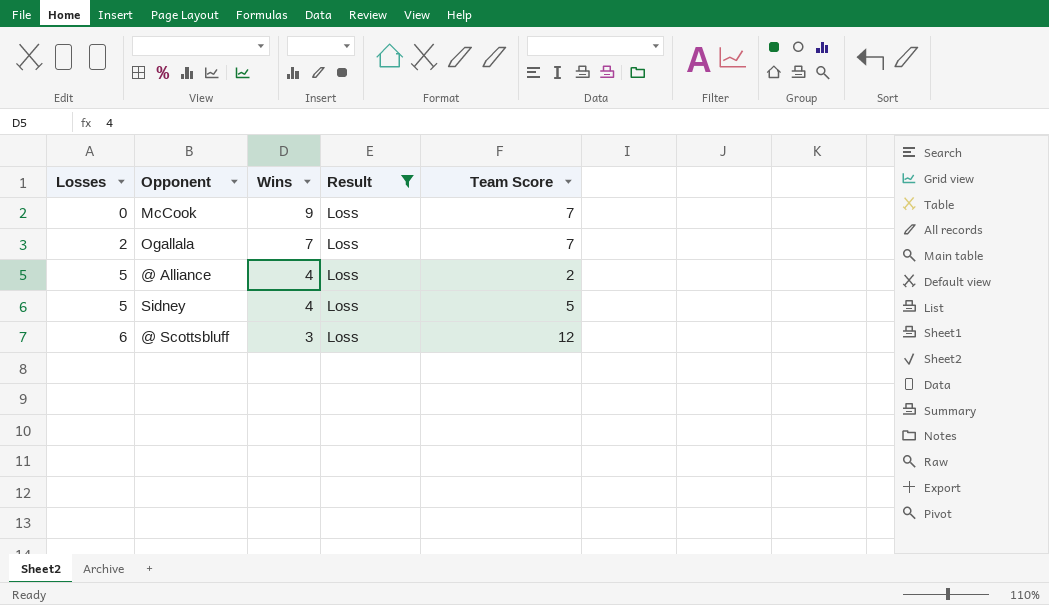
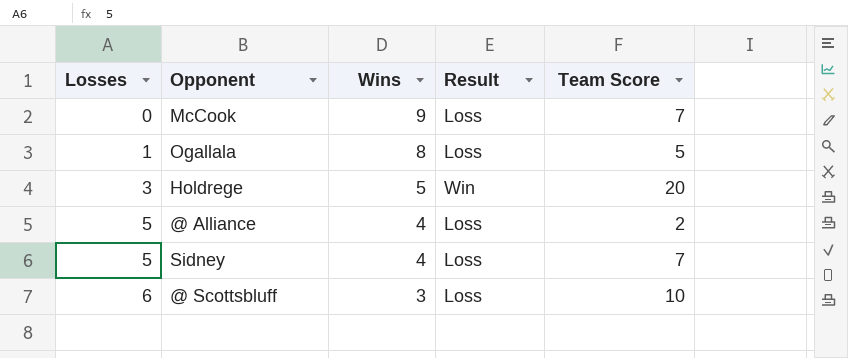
filter: Result = Loss -> none
Ogallala | Losses: 2 -> 1
Ogallala | Wins: 7 -> 8
Ogallala | Team Score: 7 -> 5
Sidney | Team Score: 5 -> 7
@ Scottsbluff | Team Score: 12 -> 10

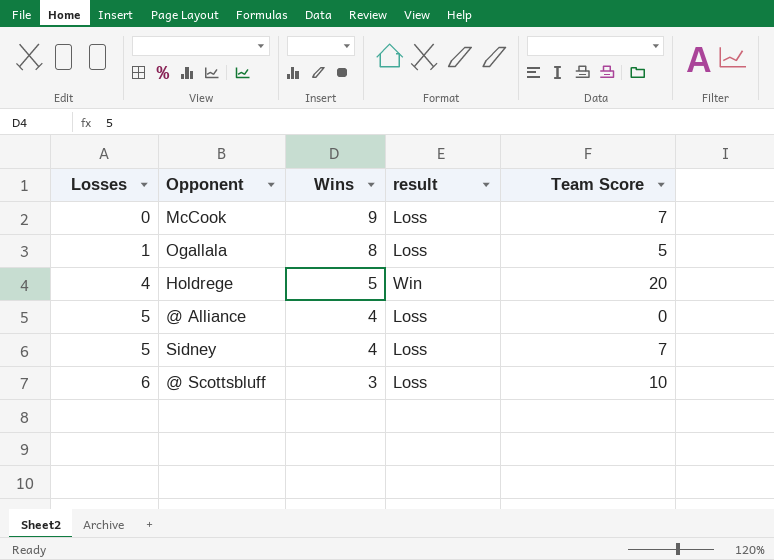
column name: Result -> result
Holdrege | Losses: 3 -> 4
@ Alliance | Team Score: 2 -> 0

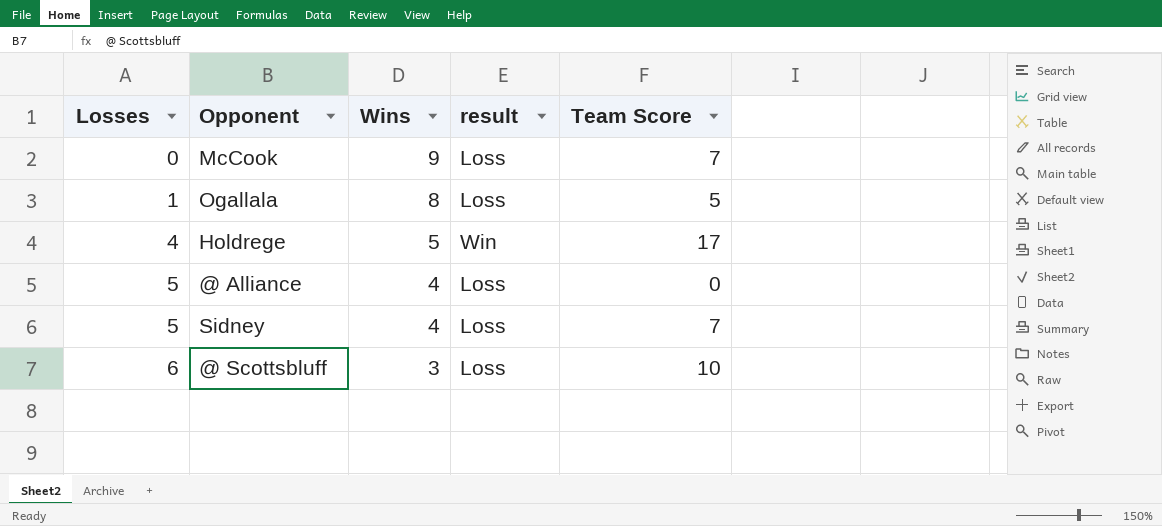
Holdrege | Team Score: 20 -> 17

